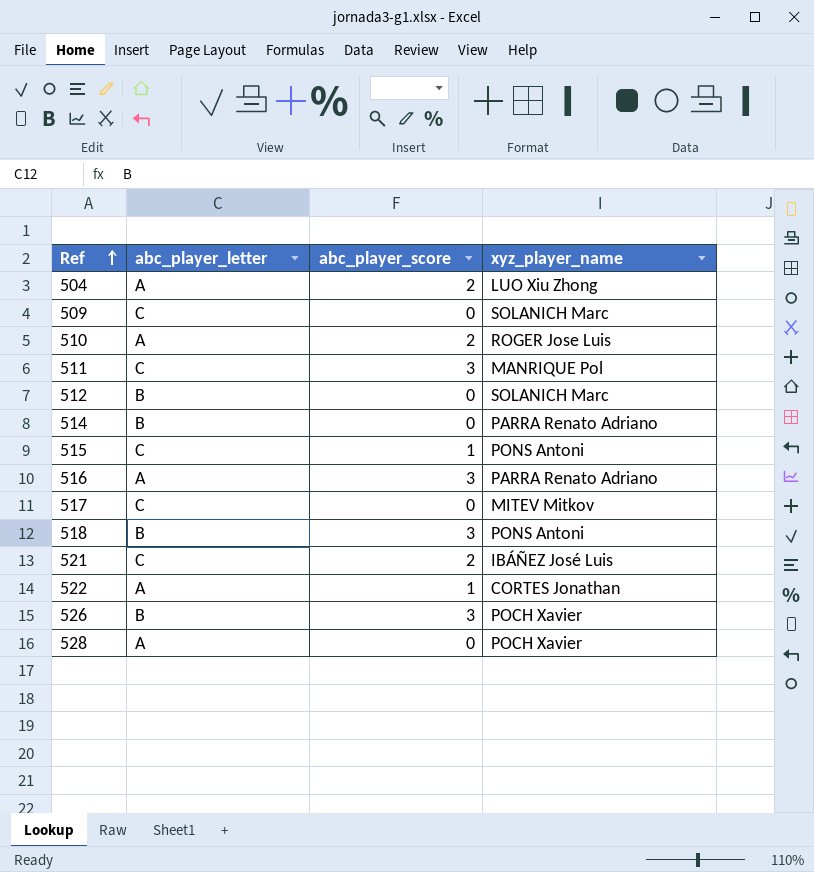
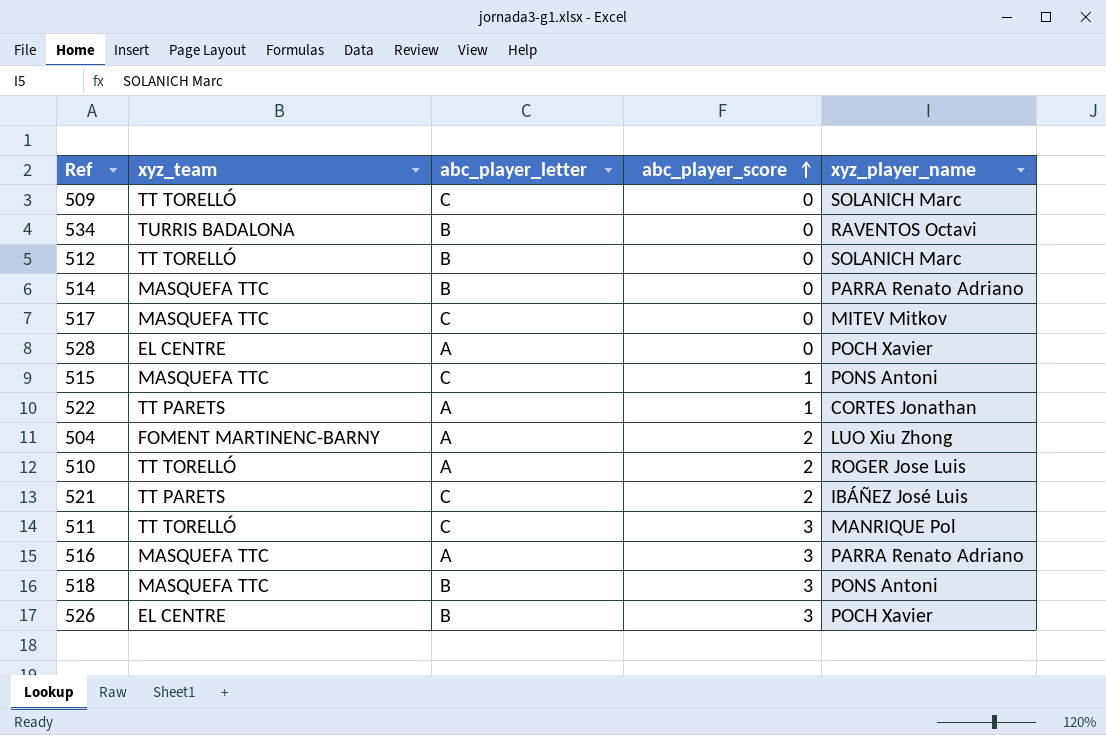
row order: Ref ascending -> abc_player_score ascending
column xyz_team | position: none -> 2
row 534: none -> TURRIS BADALONA | B | 0 | RAVENTOS Octavi

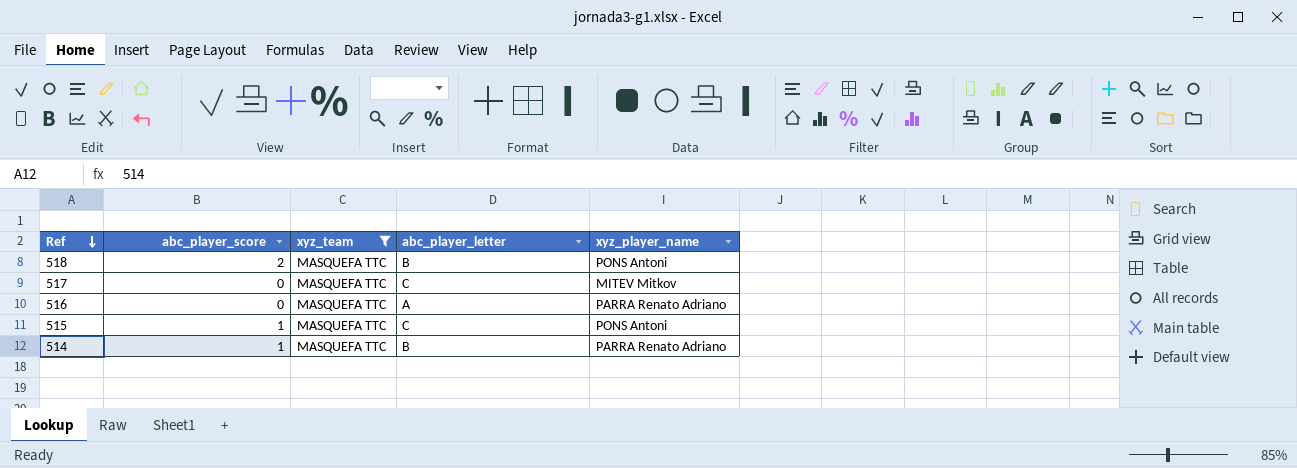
filter: none -> xyz_team = MASQUEFA TTC
row order: abc_player_score ascending -> Ref descending
column abc_player_score | position: 4 -> 2
518 | abc_player_score: 3 -> 2
516 | abc_player_score: 3 -> 0
514 | abc_player_score: 0 -> 1

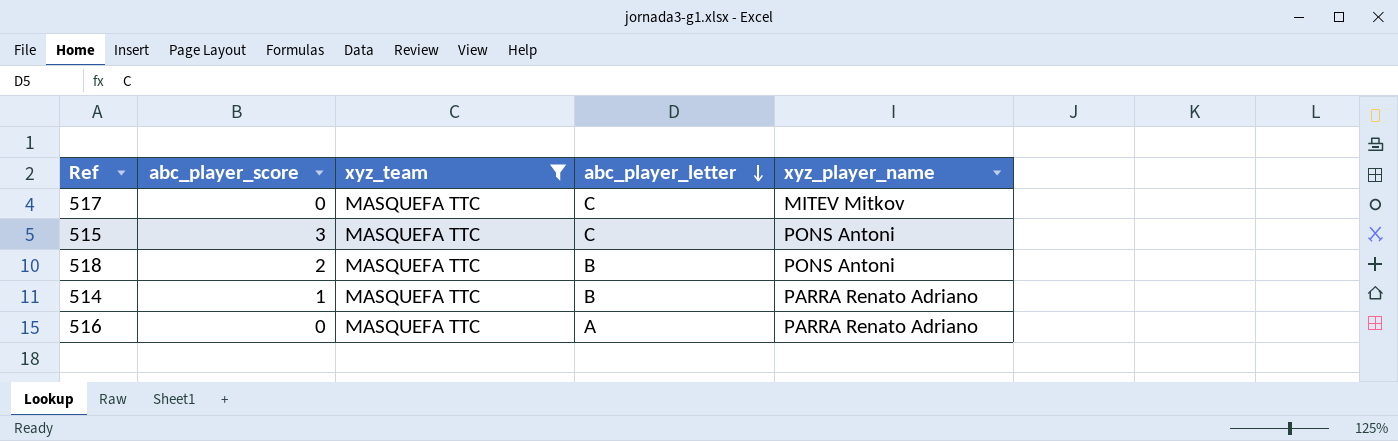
row order: Ref descending -> abc_player_letter descending
515 | abc_player_score: 1 -> 3

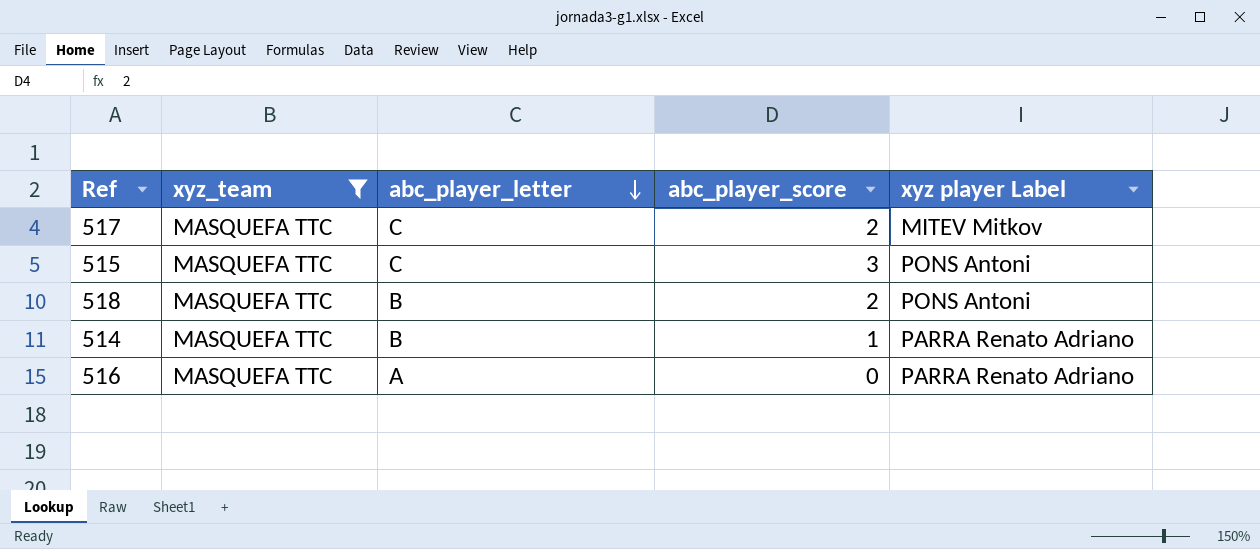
column abc_player_score | position: 2 -> 4
column name: xyz_player_name -> xyz player Label
517 | abc_player_score: 0 -> 2

